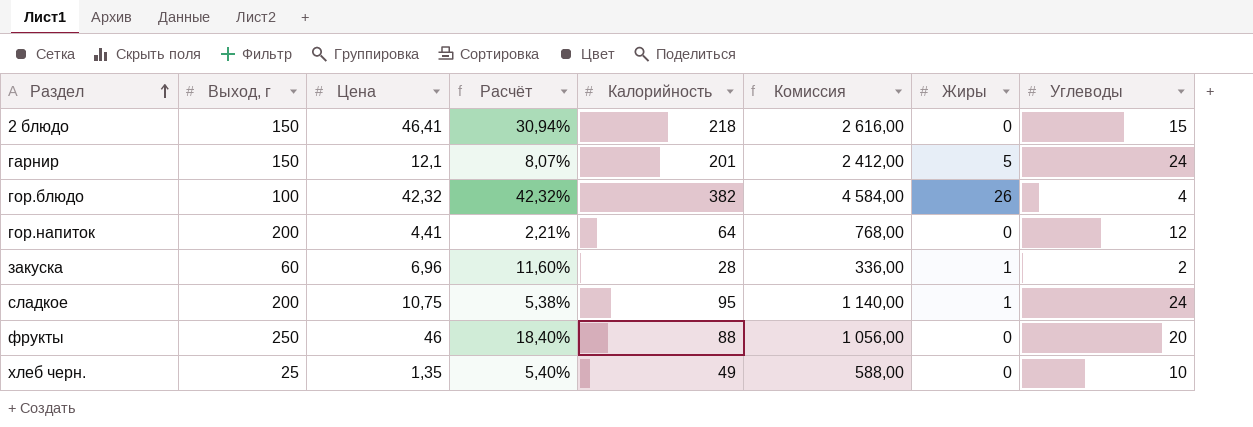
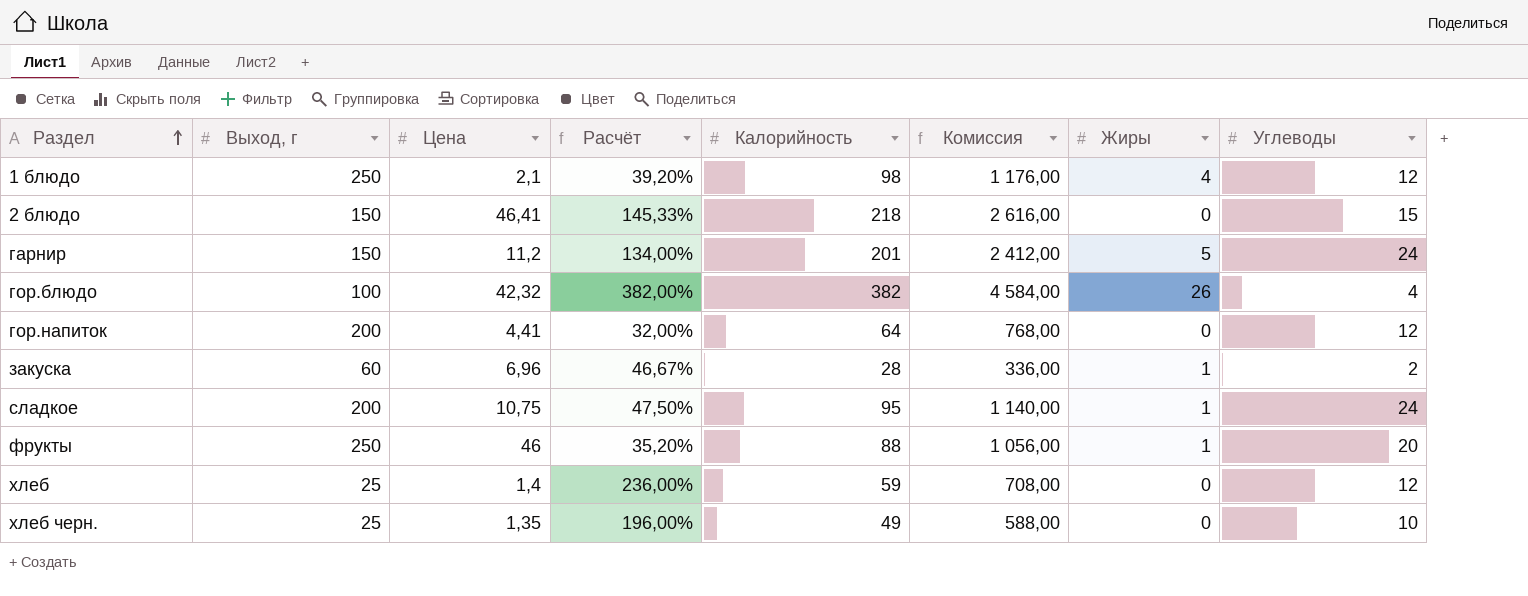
column Расчёт | formula: [Цена] / [Выход, г] -> [Калорийность] / [Выход, г]
row 1 блюдо: none -> 250 | 2,1 | 39,20% | 98 | 1 176,00 | 4 | 12
гарнир | Цена: 12,1 -> 11,2
фрукты | Жиры: 0 -> 1
row хлеб: none -> 25 | 1,4 | 236,00% | 59 | 708,00 | 0 | 12

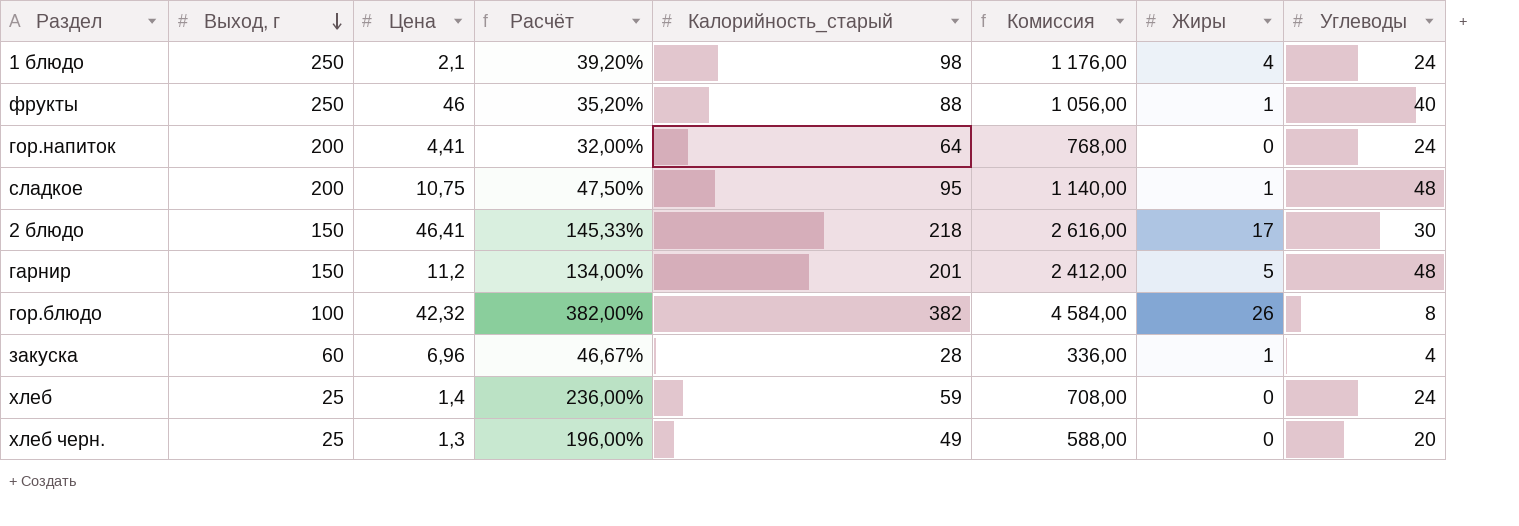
row order: Раздел ascending -> Выход, г descending
column name: Калорийность -> Калорийность_старый
1 блюдо | Углеводы: 12 -> 24
фрукты | Углеводы: 20 -> 40
гор.напиток | Углеводы: 12 -> 24
сладкое | Углеводы: 24 -> 48
2 блюдо | Жиры: 0 -> 17
2 блюдо | Углеводы: 15 -> 30
гарнир | Углеводы: 24 -> 48
гор.блюдо | Углеводы: 4 -> 8
закуска | Углеводы: 2 -> 4
хлеб | Углеводы: 12 -> 24
хлеб черн. | Цена: 1,35 -> 1,3
хлеб черн. | Углеводы: 10 -> 20

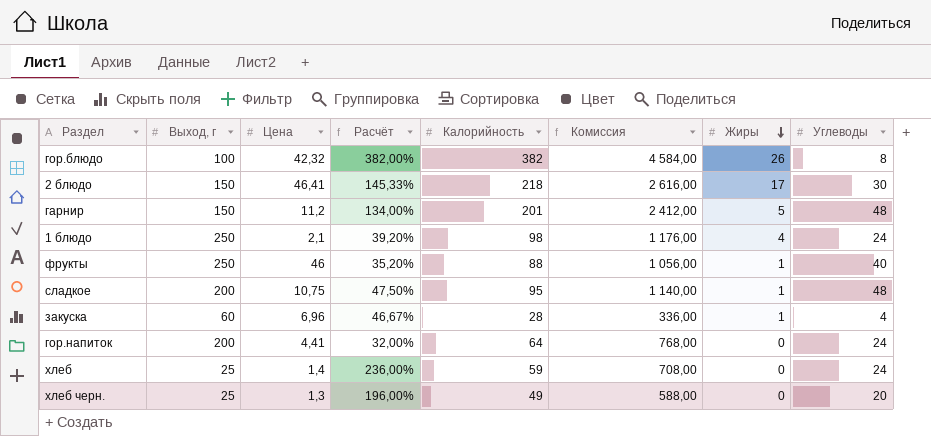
row order: Выход, г descending -> Жиры descending
column name: Калорийность_старый -> Калорийность

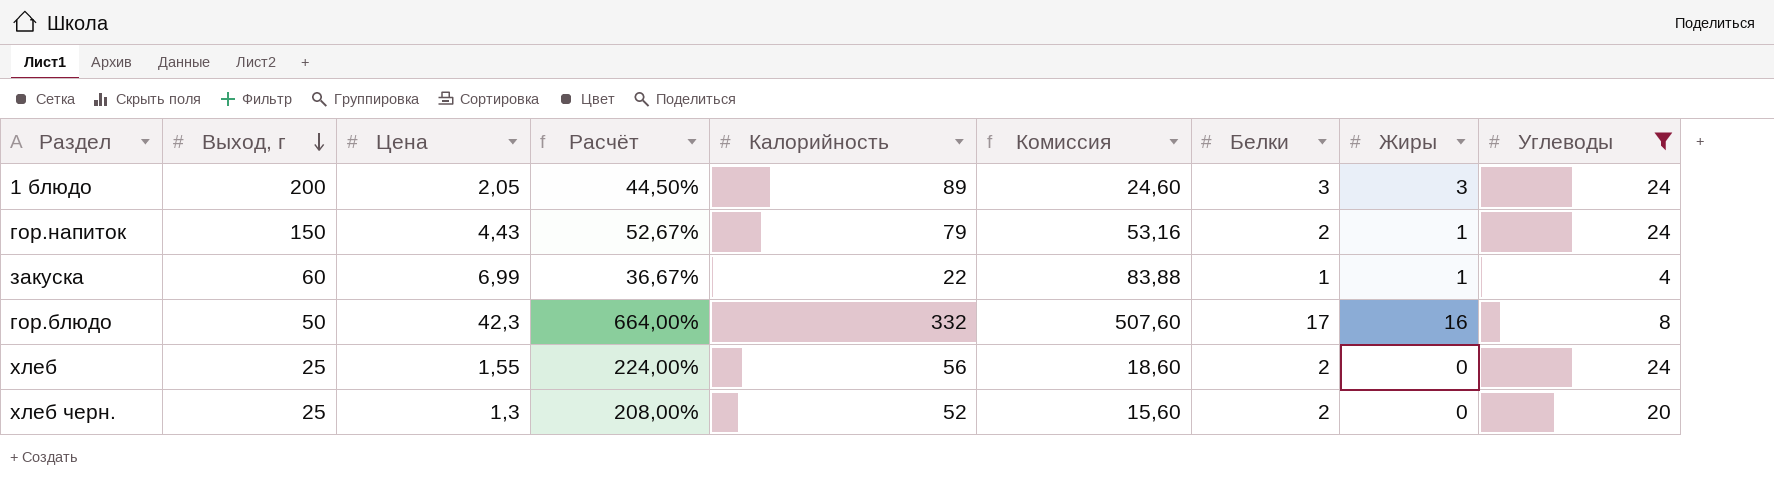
filter: none -> Углеводы <= 24
row order: Жиры descending -> Выход, г descending
column Комиссия | formula: [Калорийность] * 12 -> [Цена] * 12
column Белки | position: none -> 7
1 блюдо | Выход, г: 250 -> 200
1 блюдо | Цена: 2,1 -> 2,05
1 блюдо | Расчёт: 39,20% -> 44,50%
1 блюдо | Калорийность: 98 -> 89
1 блюдо | Жиры: 4 -> 3
гор.напиток | Выход, г: 200 -> 150
гор.напиток | Цена: 4,41 -> 4,43
гор.напиток | Расчёт: 32,00% -> 52,67%
гор.напиток | Калорийность: 64 -> 79
гор.напиток | Жиры: 0 -> 1
закуска | Цена: 6,96 -> 6,99
закуска | Расчёт: 46,67% -> 36,67%
закуска | Калорийность: 28 -> 22
гор.блюдо | Выход, г: 100 -> 50
гор.блюдо | Цена: 42,32 -> 42,3
гор.блюдо | Расчёт: 382,00% -> 664,00%
гор.блюдо | Калорийность: 382 -> 332
гор.блюдо | Жиры: 26 -> 16
хлеб | Цена: 1,4 -> 1,55
хлеб | Расчёт: 236,00% -> 224,00%
хлеб | Калорийность: 59 -> 56
хлеб черн. | Расчёт: 196,00% -> 208,00%
хлеб черн. | Калорийность: 49 -> 52

